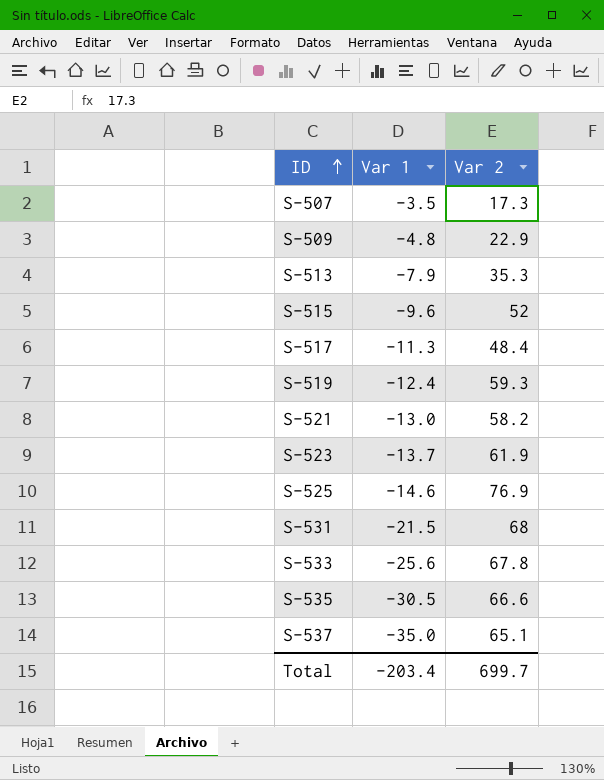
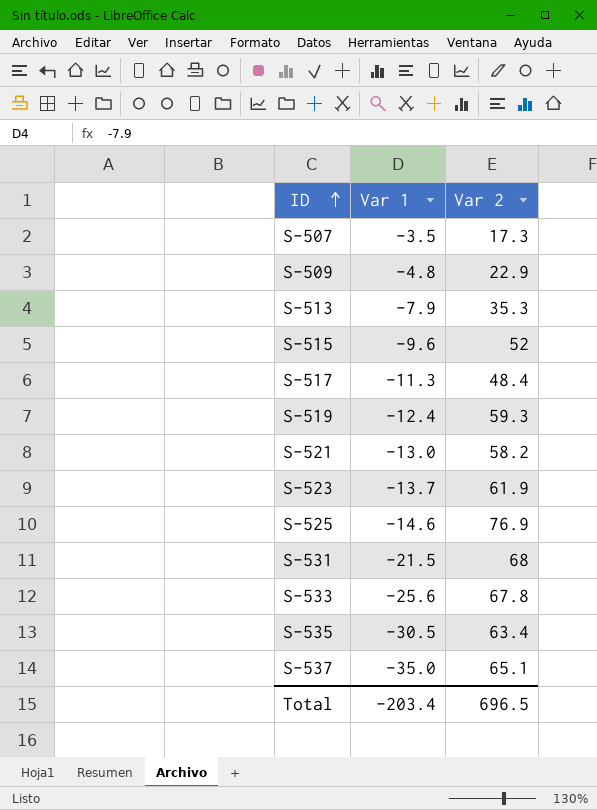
S-535 | Var 2: 66.6 -> 63.4
Total | Var 2: 699.7 -> 696.5

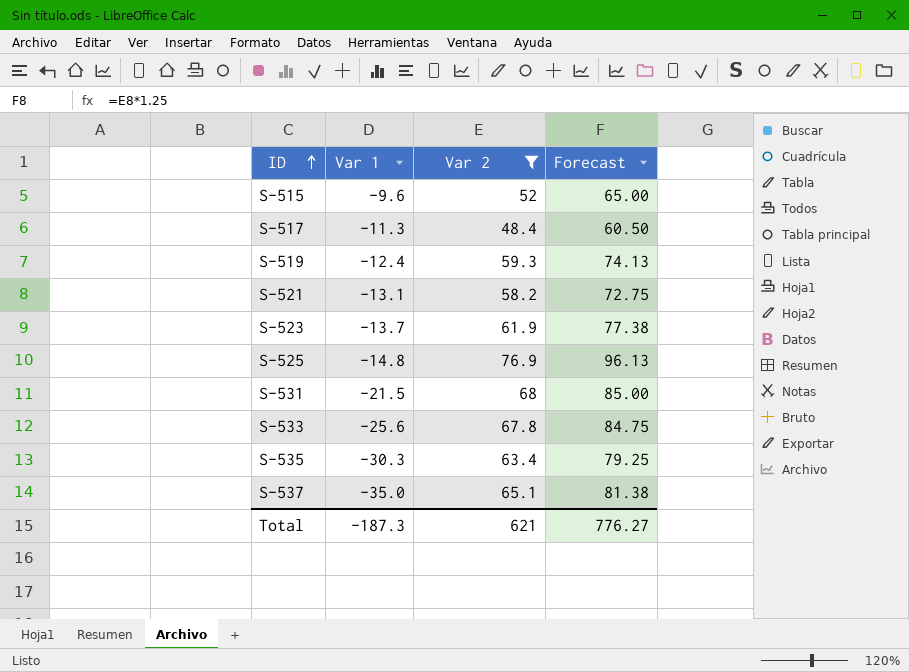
filter: none -> Var 2 >= 48.4
column Forecast | formula: none -> [Var 2] * 1.25
S-521 | Var 1: -13.0 -> -13.1
S-525 | Var 1: -14.6 -> -14.8
S-535 | Var 1: -30.5 -> -30.3
Total | Var 1: -203.4 -> -187.3
Total | Var 2: 696.5 -> 621

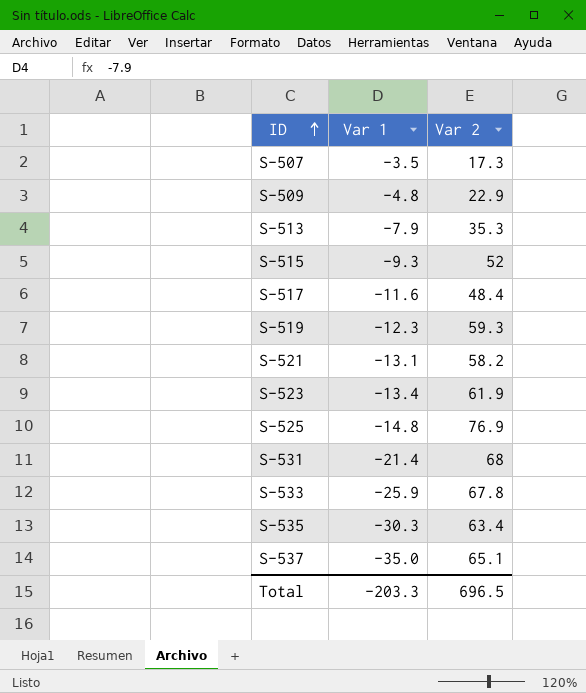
filter: Var 2 >= 48.4 -> none
column Forecast | formula: [Var 2] * 1.25 -> none
S-515 | Var 1: -9.6 -> -9.3
S-517 | Var 1: -11.3 -> -11.6
S-519 | Var 1: -12.4 -> -12.3
S-523 | Var 1: -13.7 -> -13.4
S-531 | Var 1: -21.5 -> -21.4
S-533 | Var 1: -25.6 -> -25.9
Total | Var 1: -187.3 -> -203.3
Total | Var 2: 621 -> 696.5

